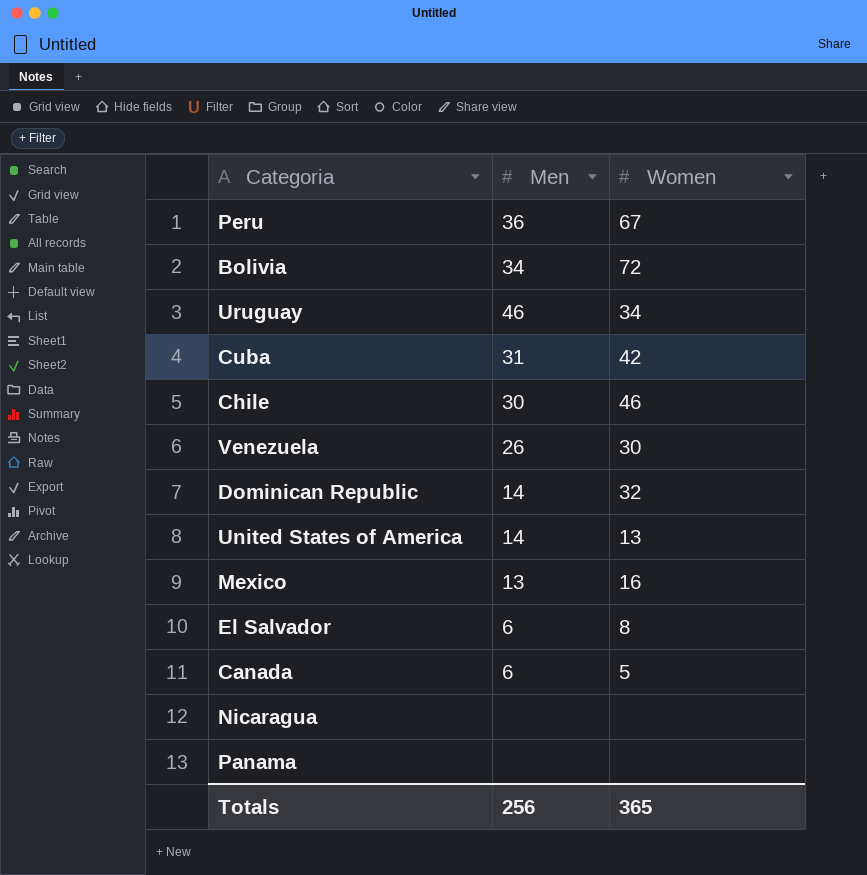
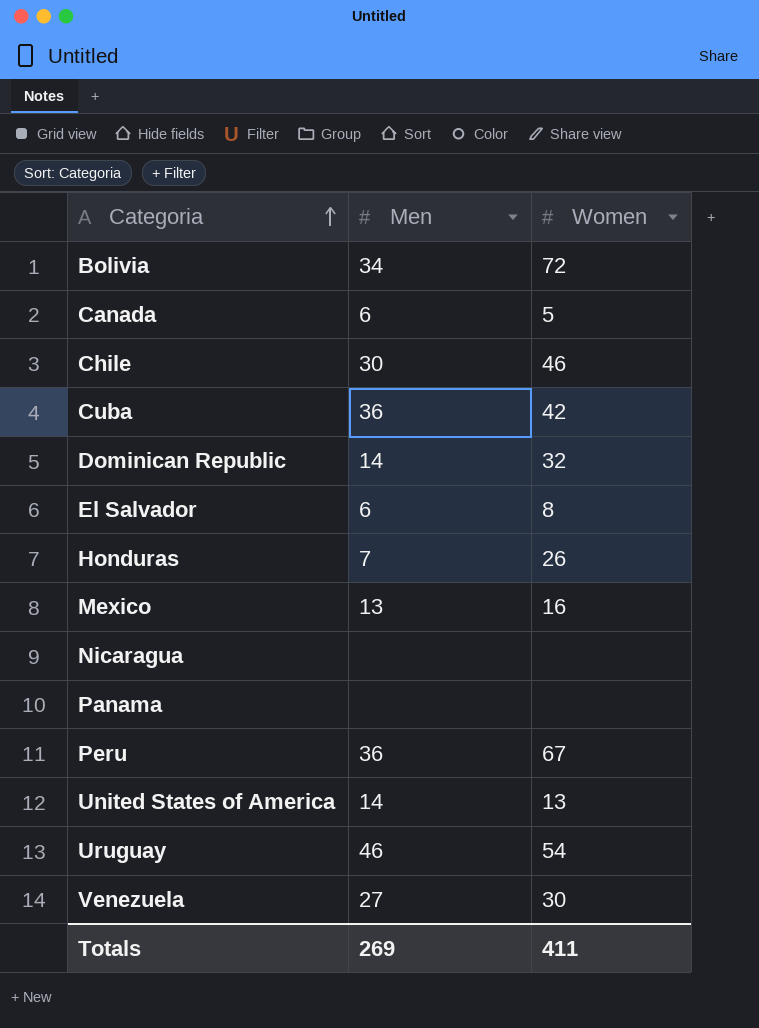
row order: none -> Categoria ascending
Cuba | Men: 31 -> 36
row Honduras: none -> 7 | 26
Uruguay | Women: 34 -> 54
Venezuela | Men: 26 -> 27
Totals | Men: 256 -> 269
Totals | Women: 365 -> 411

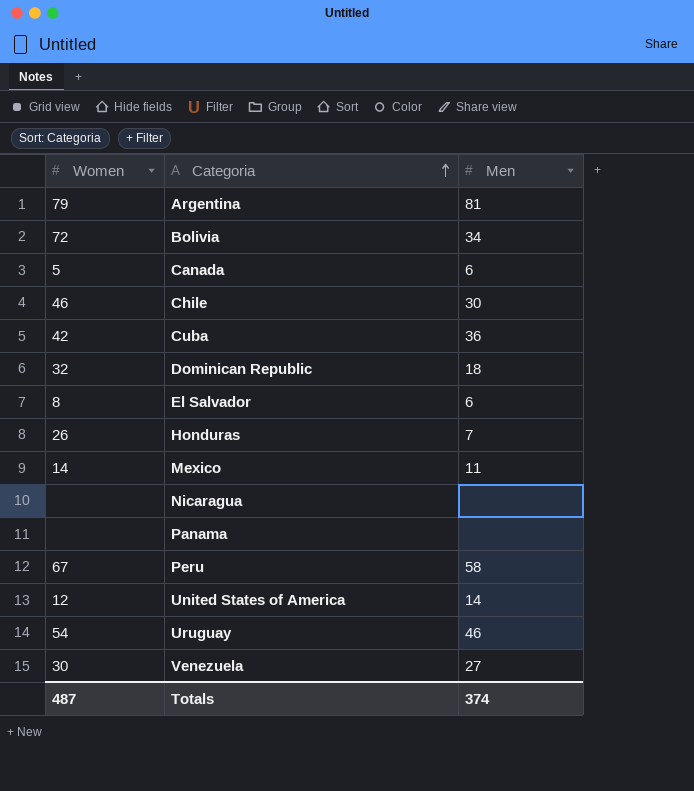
column Women | position: 3 -> 1
row Argentina: none -> 79 | 81
Dominican Republic | Men: 14 -> 18
Mexico | Women: 16 -> 14
Mexico | Men: 13 -> 11
Peru | Men: 36 -> 58
United States of America | Women: 13 -> 12
Totals | Women: 411 -> 487
Totals | Men: 269 -> 374

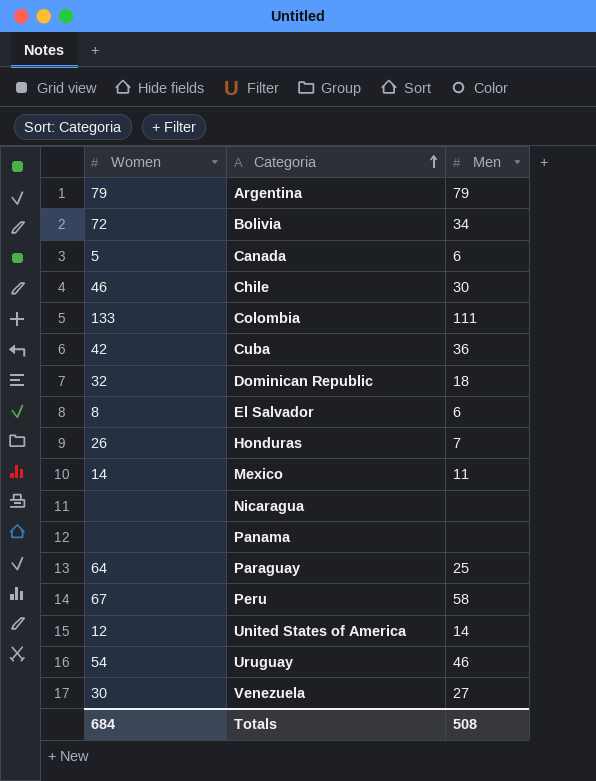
Argentina | Men: 81 -> 79
row Colombia: none -> 133 | 111
row Paraguay: none -> 64 | 25
Totals | Women: 487 -> 684
Totals | Men: 374 -> 508

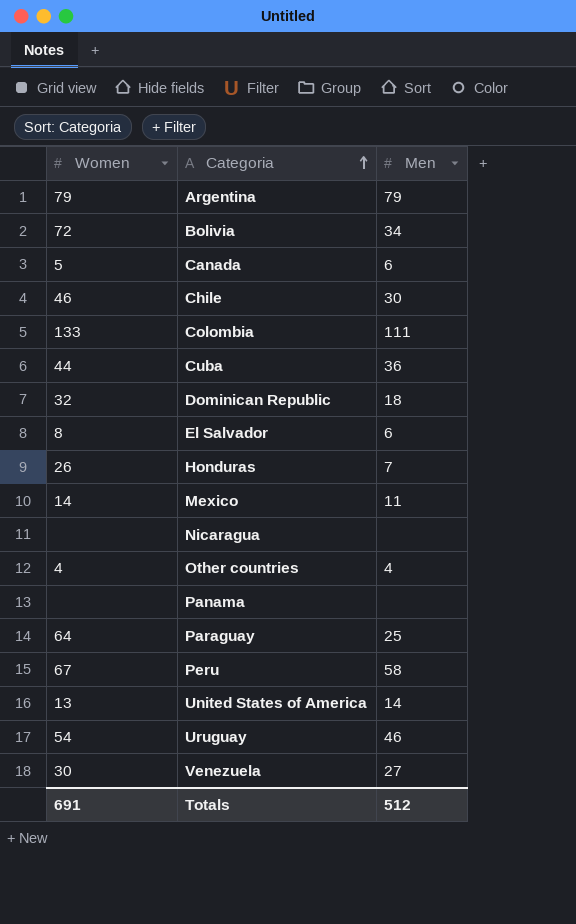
Cuba | Women: 42 -> 44
row Other countries: none -> 4 | 4
United States of America | Women: 12 -> 13
Totals | Women: 684 -> 691
Totals | Men: 508 -> 512

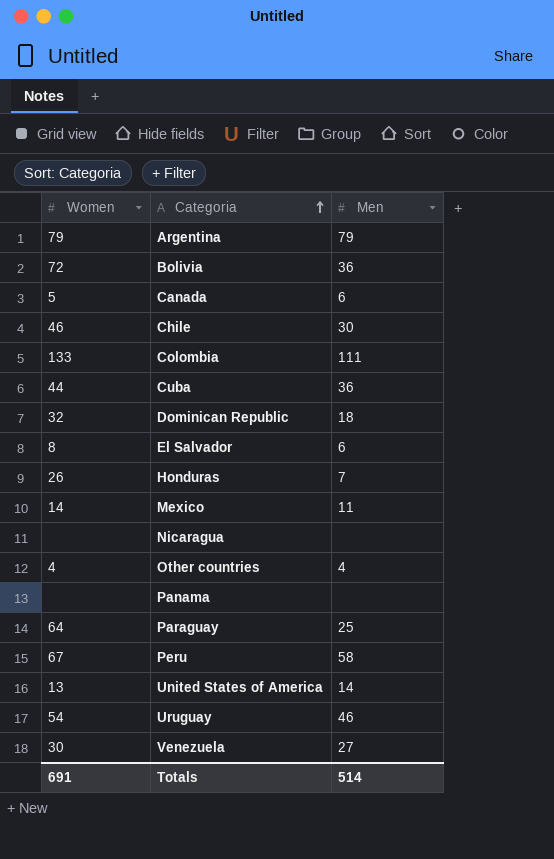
Bolivia | Men: 34 -> 36
Totals | Men: 512 -> 514

